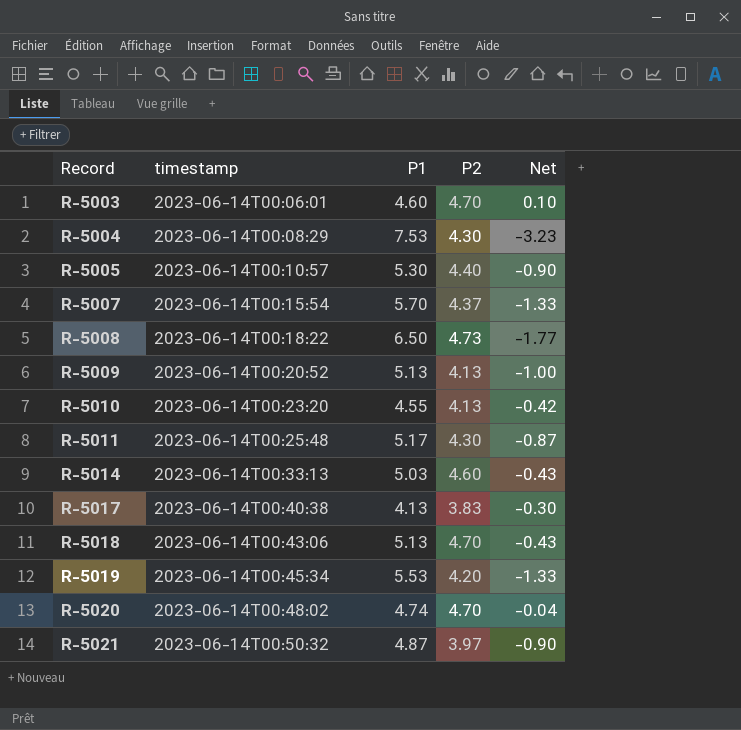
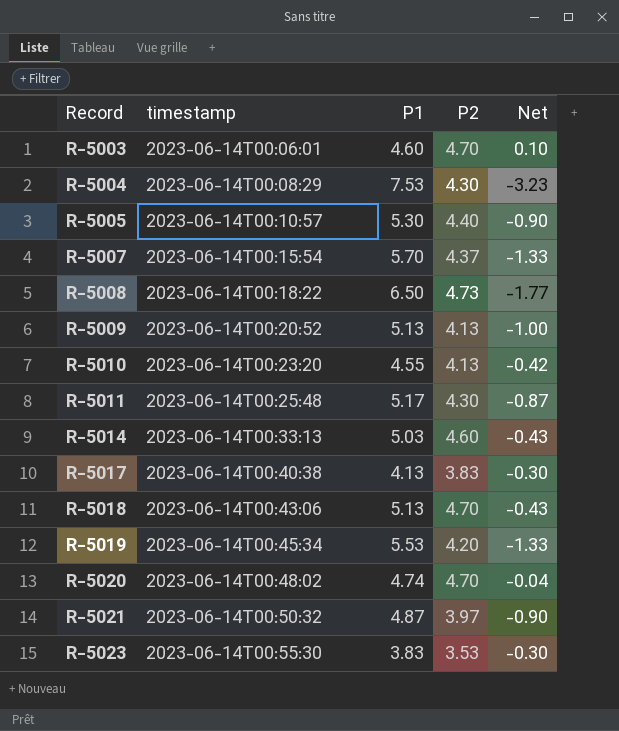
row R-5023: none -> 2023-06-14T00:55:30 | 3.83 | 3.53 | -0.30

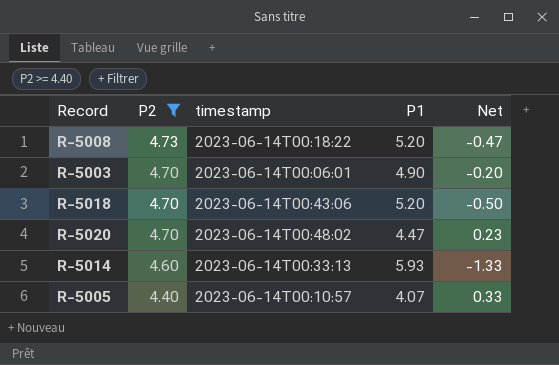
filter: none -> P2 >= 4.40
row order: Record ascending -> P2 descending
column P2 | position: 4 -> 2
R-5008 | P1: 6.50 -> 5.20
R-5008 | Net: -1.77 -> -0.47
R-5003 | P1: 4.60 -> 4.90
R-5003 | Net: 0.10 -> -0.20
R-5018 | P1: 5.13 -> 5.20
R-5018 | Net: -0.43 -> -0.50
R-5020 | P1: 4.74 -> 4.47
R-5020 | Net: -0.04 -> 0.23
R-5014 | P1: 5.03 -> 5.93
R-5014 | Net: -0.43 -> -1.33
R-5005 | P1: 5.30 -> 4.07
R-5005 | Net: -0.90 -> 0.33

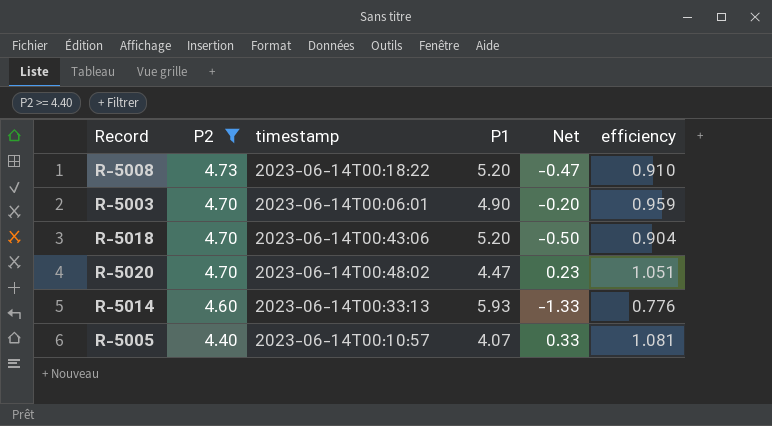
column efficiency | formula: none -> [P2] / [P1]

